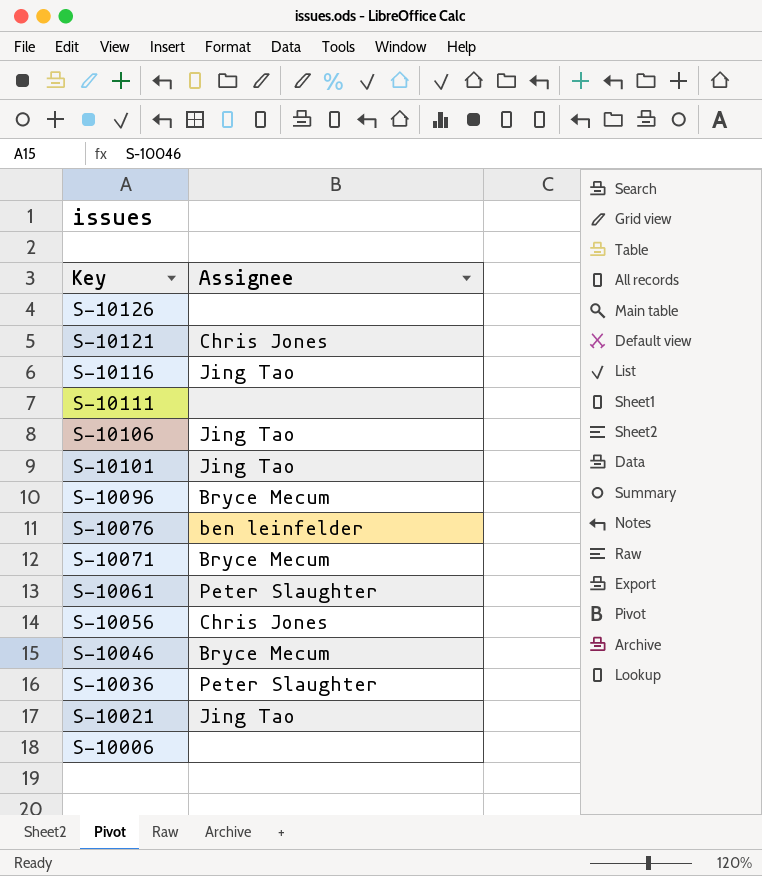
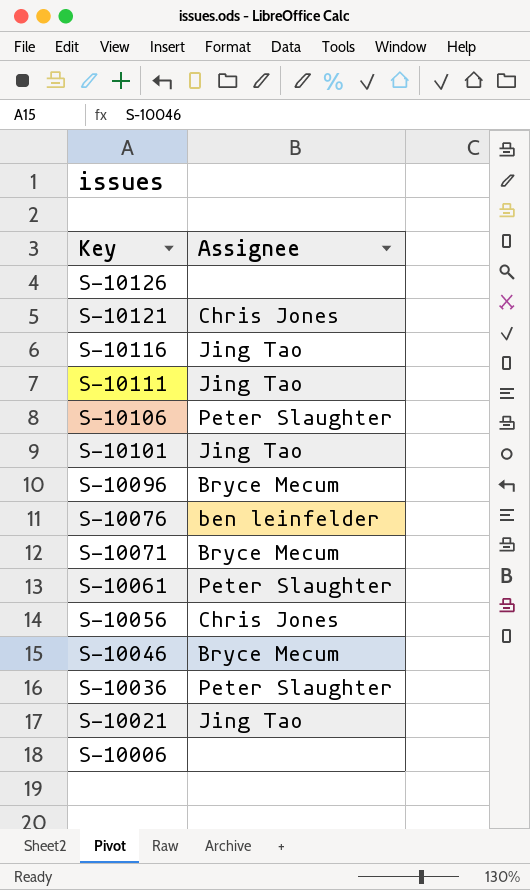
S-10111 | Assignee: none -> Jing Tao
S-10106 | Assignee: Jing Tao -> Peter Slaughter

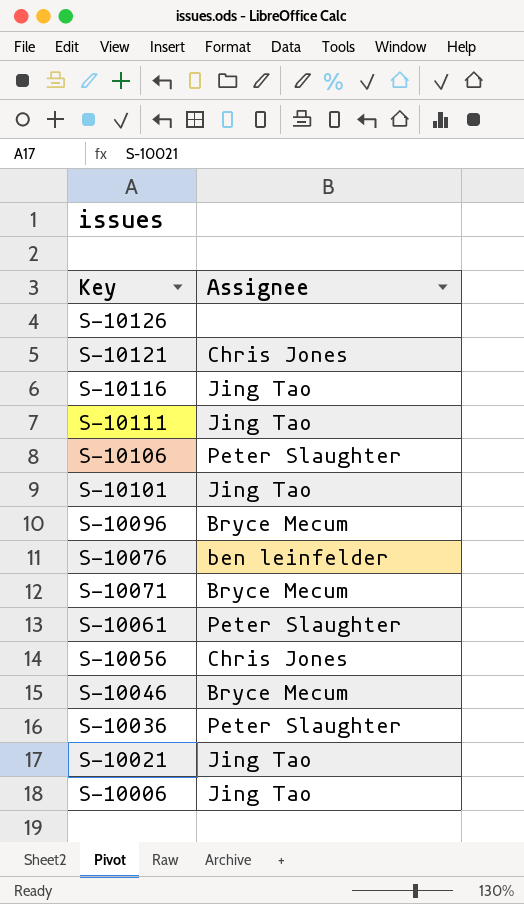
S-10006 | Assignee: none -> Jing Tao

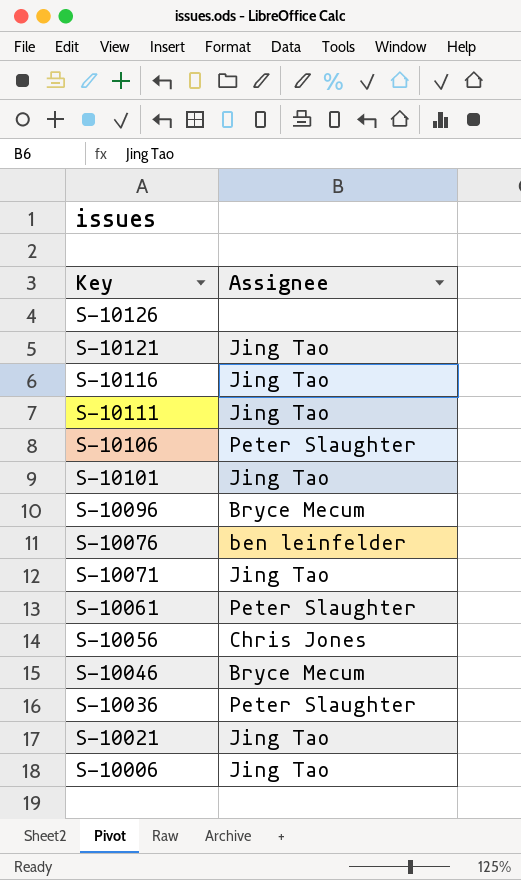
S-10121 | Assignee: Chris Jones -> Jing Tao
S-10071 | Assignee: Bryce Mecum -> Jing Tao

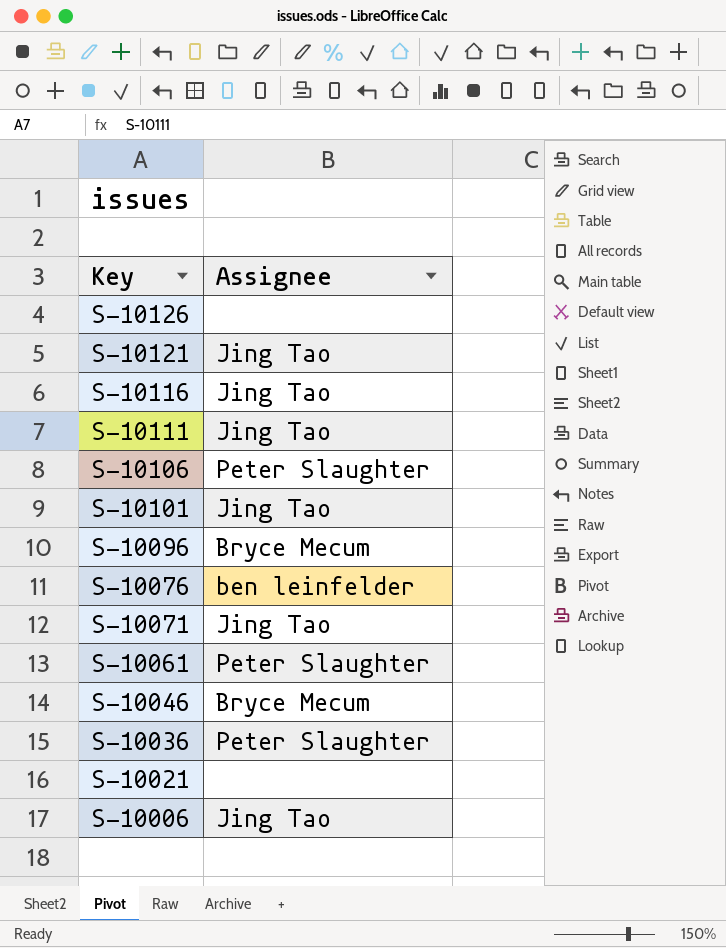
row S-10056: Chris Jones -> none
S-10021 | Assignee: Jing Tao -> none

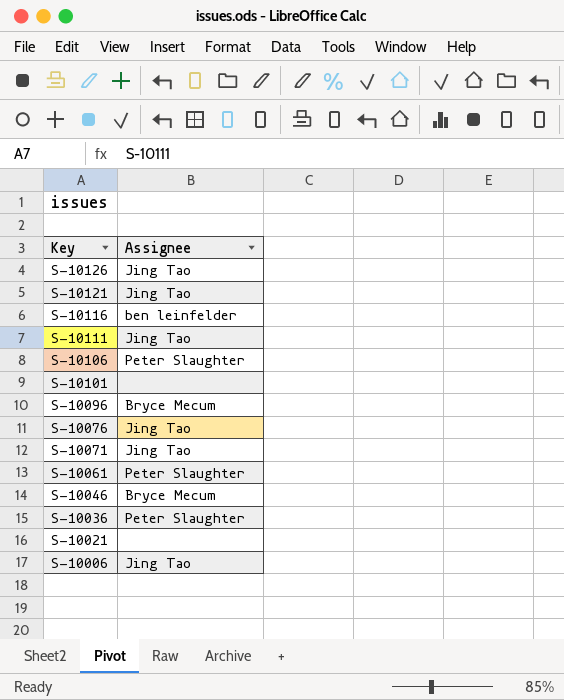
S-10126 | Assignee: none -> Jing Tao
S-10116 | Assignee: Jing Tao -> ben leinfelder
S-10101 | Assignee: Jing Tao -> none
S-10076 | Assignee: ben leinfelder -> Jing Tao

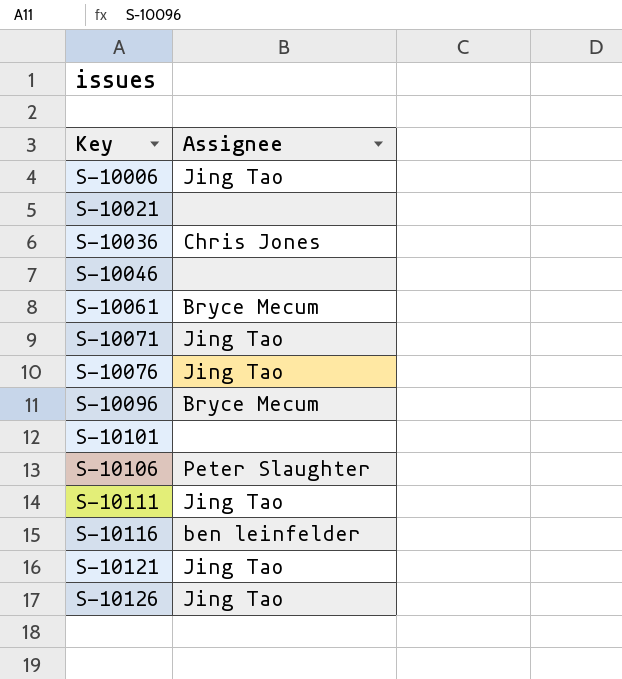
row order: Key descending -> Key ascending
S-10036 | Assignee: Peter Slaughter -> Chris Jones
S-10046 | Assignee: Bryce Mecum -> none
S-10061 | Assignee: Peter Slaughter -> Bryce Mecum

